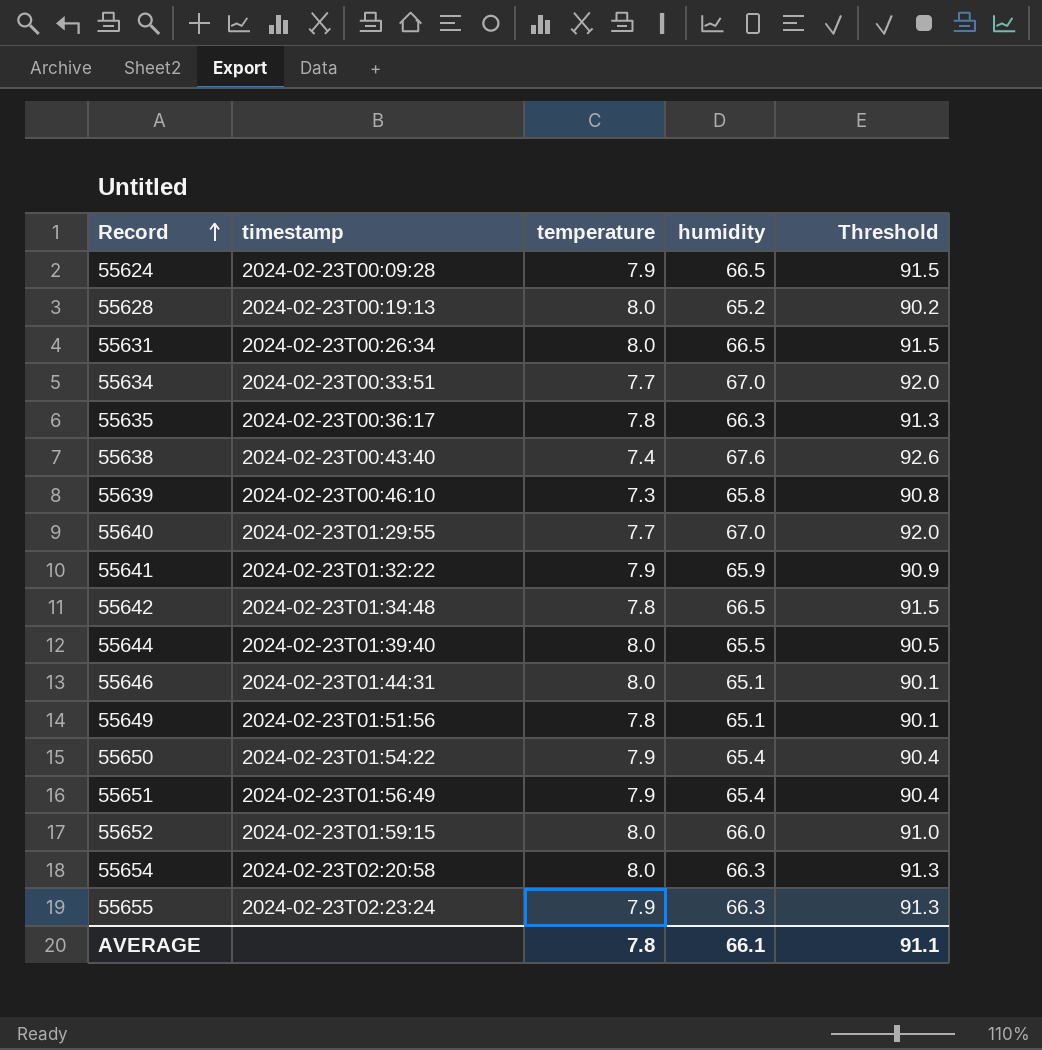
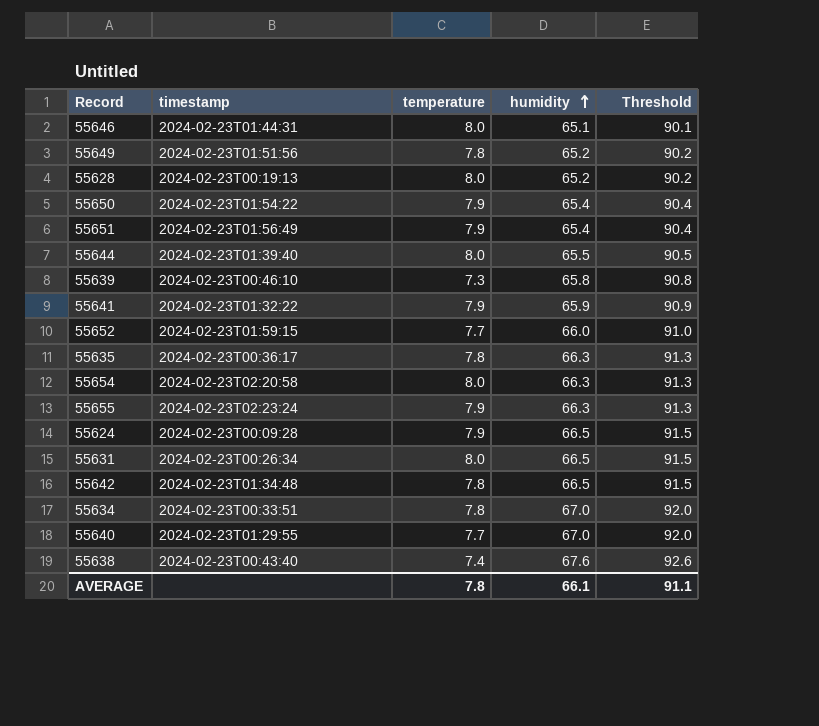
row order: Record ascending -> humidity ascending
55649 | humidity: 65.1 -> 65.2
55649 | Threshold: 90.1 -> 90.2
55652 | temperature: 8.0 -> 7.7
55634 | temperature: 7.7 -> 7.8

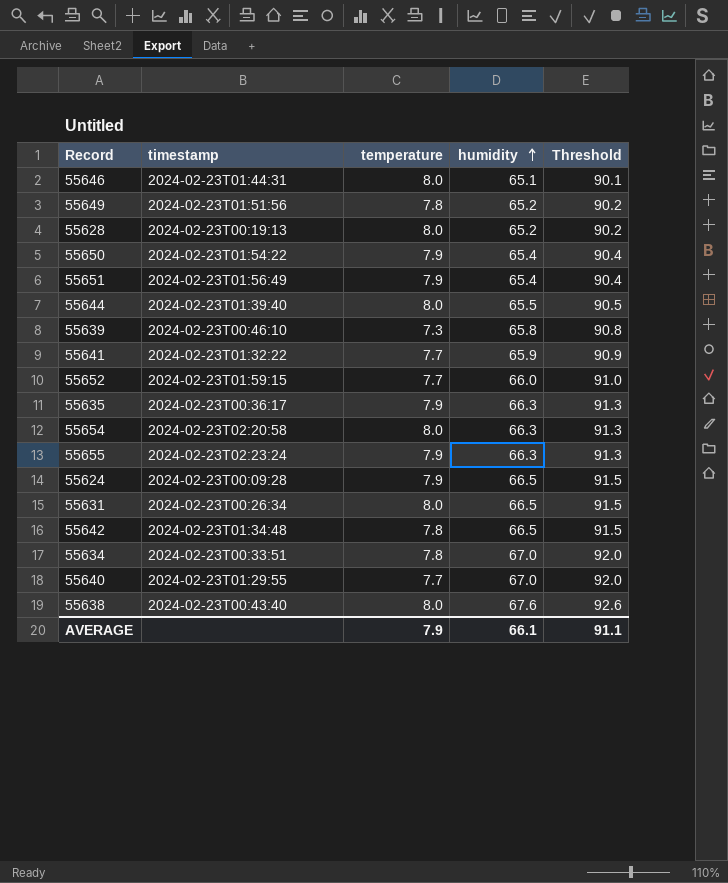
55641 | temperature: 7.9 -> 7.7
55635 | temperature: 7.8 -> 7.9
55638 | temperature: 7.4 -> 8.0
AVERAGE | temperature: 7.8 -> 7.9

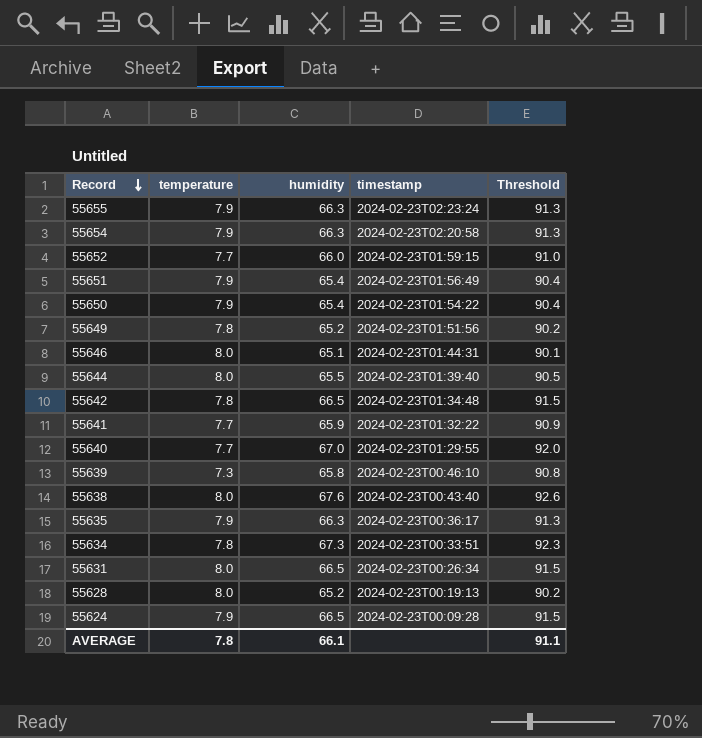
row order: humidity ascending -> Record descending
column timestamp | position: 2 -> 4
55654 | temperature: 8.0 -> 7.9
55634 | humidity: 67.0 -> 67.3
55634 | Threshold: 92.0 -> 92.3
AVERAGE | temperature: 7.9 -> 7.8

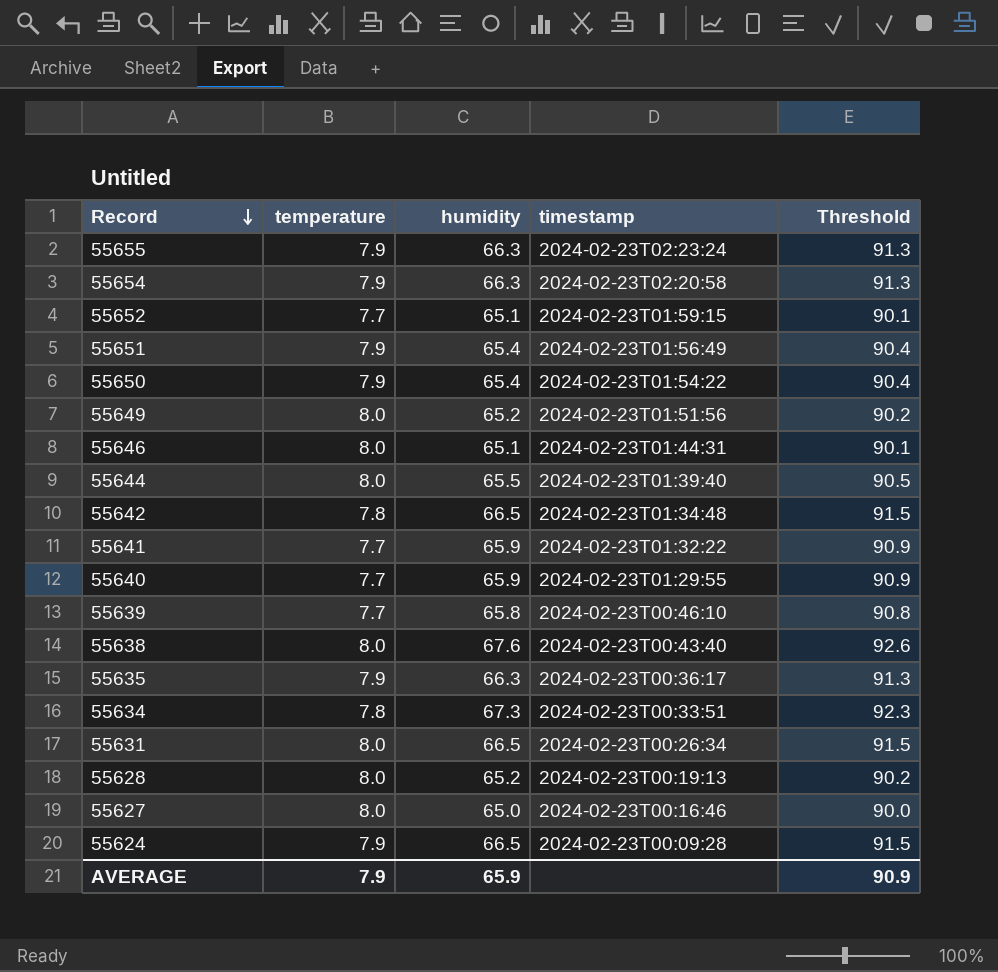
55652 | humidity: 66.0 -> 65.1
55652 | Threshold: 91.0 -> 90.1
55649 | temperature: 7.8 -> 8.0
55640 | humidity: 67.0 -> 65.9
55640 | Threshold: 92.0 -> 90.9
55639 | temperature: 7.3 -> 7.7
row 55627: none -> 8.0 | 65.0 | 2024-02-23T00:16:46 | 90.0
AVERAGE | temperature: 7.8 -> 7.9
AVERAGE | humidity: 66.1 -> 65.9
AVERAGE | Threshold: 91.1 -> 90.9

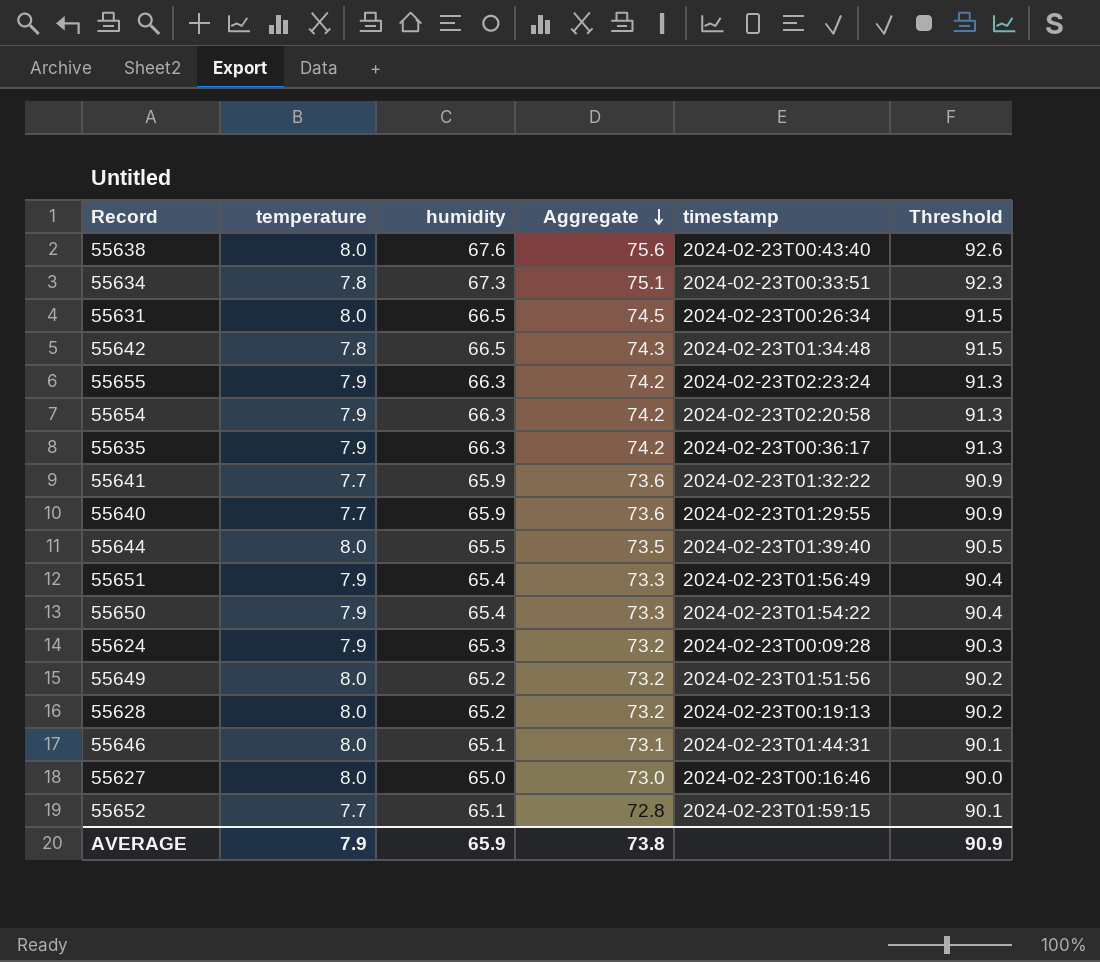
row order: Record descending -> Aggregate descending
column Aggregate | formula: none -> [temperature] + [humidity]
row 55639: 7.7 | 65.8 | 2024-02-23T00:46:10 | 90.8 -> none
55624 | humidity: 66.5 -> 65.3
55624 | Threshold: 91.5 -> 90.3

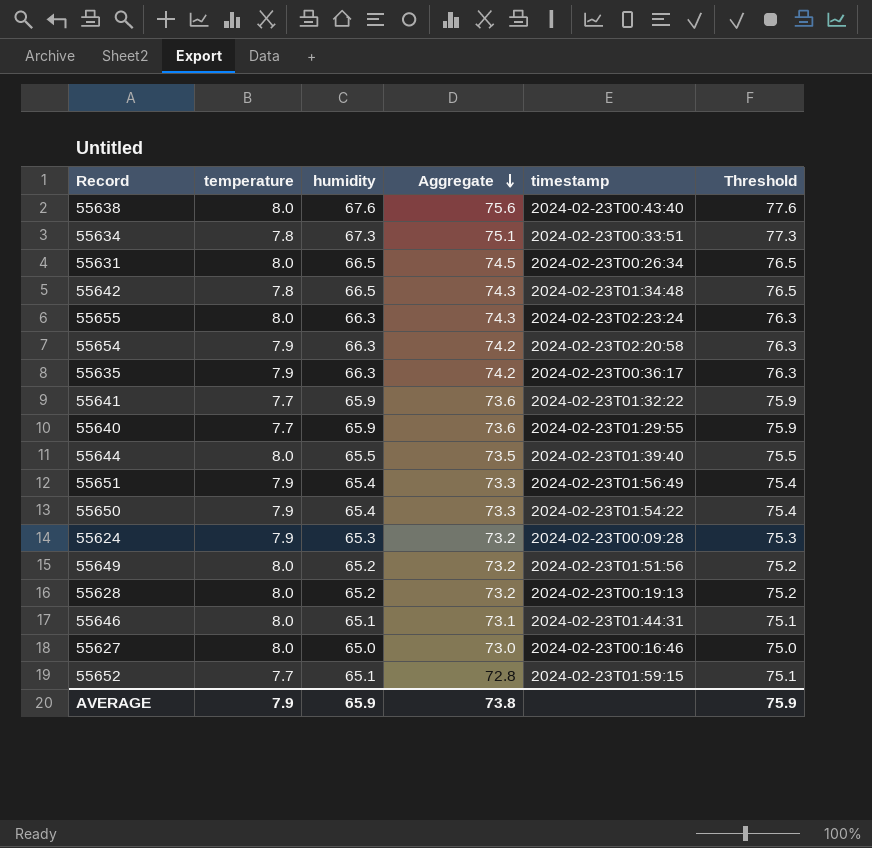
column Threshold | formula: [humidity] + 25 -> [humidity] + 10
55655 | temperature: 7.9 -> 8.0
55655 | Aggregate: 74.2 -> 74.3
AVERAGE | Threshold: 90.9 -> 75.9

